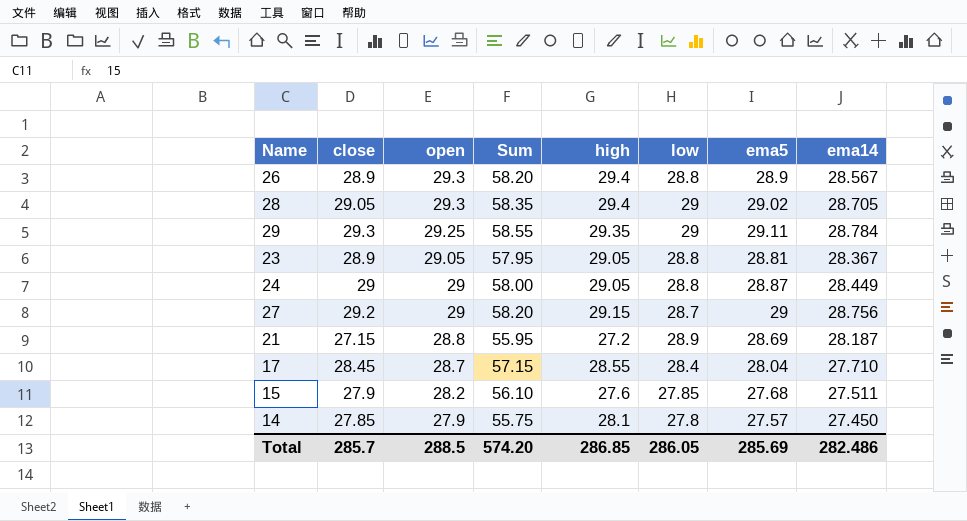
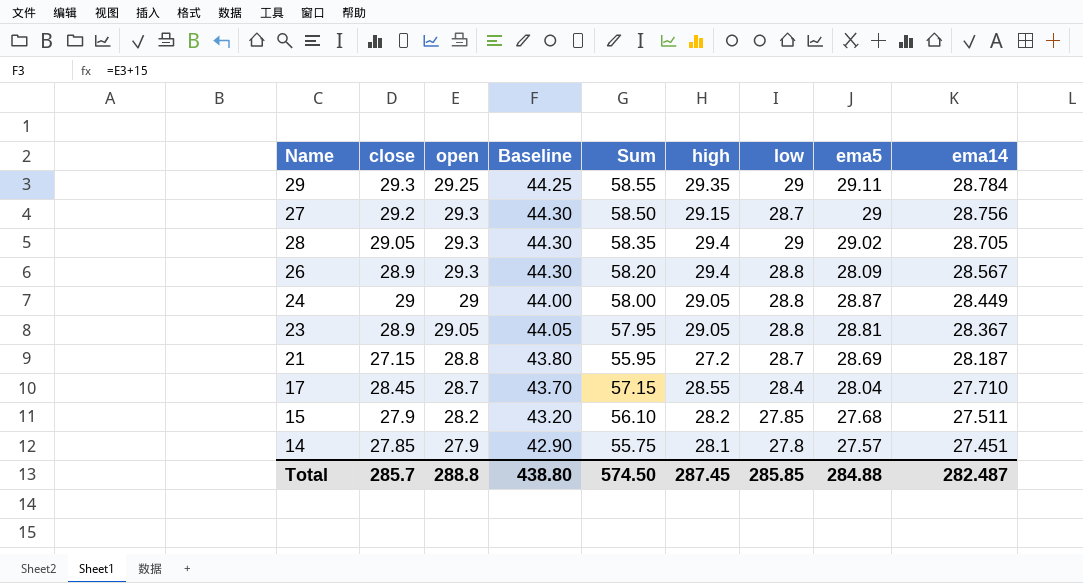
row order: open descending -> ema14 descending
column Baseline | formula: none -> [open] + 15
27 | open: 29 -> 29.3
27 | Sum: 58.20 -> 58.50
26 | ema5: 28.9 -> 28.09
21 | low: 28.9 -> 28.7
15 | high: 27.6 -> 28.2
14 | ema14: 27.450 -> 27.451
Total | open: 288.5 -> 288.8
Total | Sum: 574.20 -> 574.50
Total | high: 286.85 -> 287.45
Total | low: 286.05 -> 285.85
Total | ema5: 285.69 -> 284.88
Total | ema14: 282.486 -> 282.487

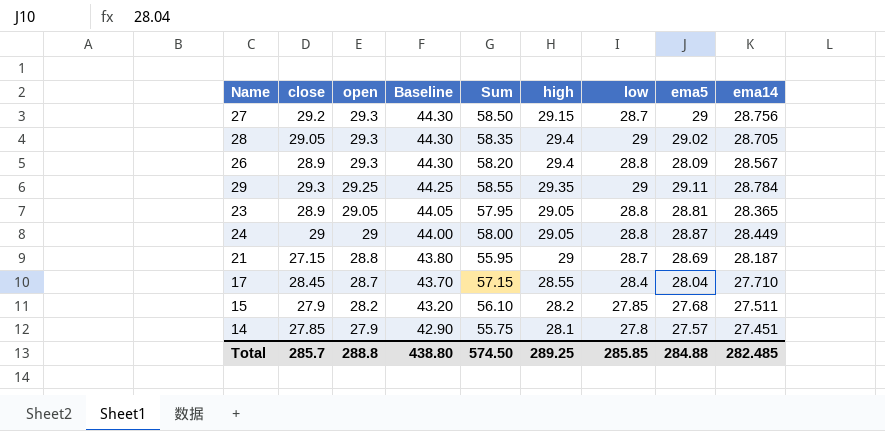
row order: ema14 descending -> open descending
23 | ema14: 28.367 -> 28.365
21 | high: 27.2 -> 29
Total | high: 287.45 -> 289.25
Total | ema14: 282.487 -> 282.485

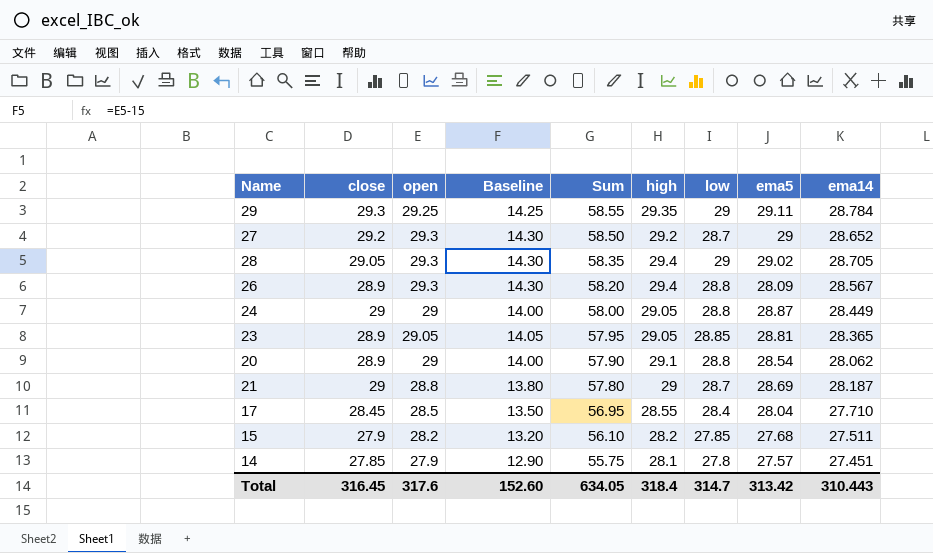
row order: open descending -> Sum descending
column Baseline | formula: [open] + 15 -> [open] - 15
27 | high: 29.15 -> 29.2
27 | ema14: 28.756 -> 28.652
23 | low: 28.8 -> 28.85
row 20: none -> 28.9 | 29 | 14.00 | 57.90 | 29.1 | 28.8 | 28.54 | 28.062
21 | close: 27.15 -> 29
21 | Sum: 55.95 -> 57.80
17 | open: 28.7 -> 28.5
17 | Sum: 57.15 -> 56.95
Total | close: 285.7 -> 316.45
Total | open: 288.8 -> 317.6
Total | Baseline: 438.80 -> 152.60
Total | Sum: 574.50 -> 634.05
Total | high: 289.25 -> 318.4
Total | low: 285.85 -> 314.7
Total | ema5: 284.88 -> 313.42
Total | ema14: 282.485 -> 310.443

